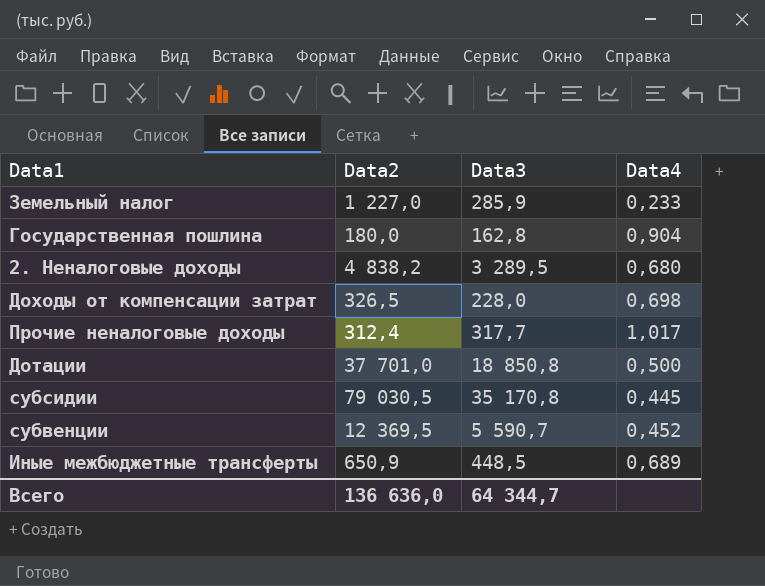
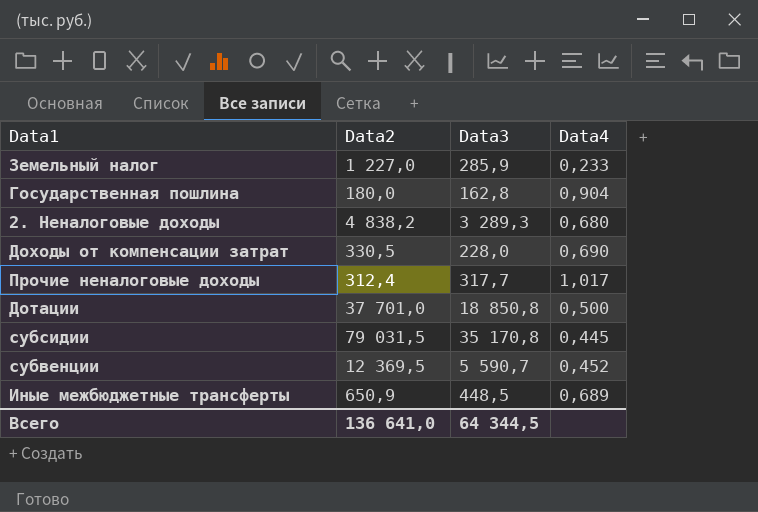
2. Неналоговые доходы | Data3: 3 289,5 -> 3 289,3
Доходы от компенсации затрат | Data2: 326,5 -> 330,5
Доходы от компенсации затрат | Data4: 0,698 -> 0,690
субсидии | Data2: 79 030,5 -> 79 031,5
Всего | Data2: 136 636,0 -> 136 641,0
Всего | Data3: 64 344,7 -> 64 344,5

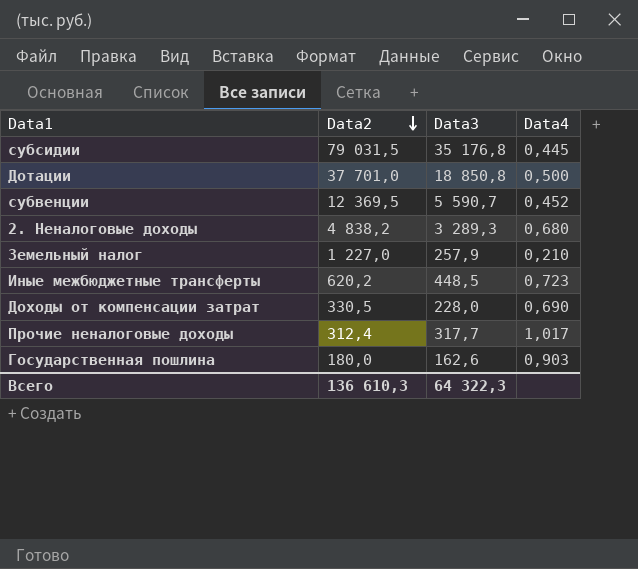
row order: none -> Data2 descending
субсидии | Data3: 35 170,8 -> 35 176,8
Земельный налог | Data3: 285,9 -> 257,9
Земельный налог | Data4: 0,233 -> 0,210
Иные межбюджетные трансферты | Data2: 650,9 -> 620,2
Иные межбюджетные трансферты | Data4: 0,689 -> 0,723
Государственная пошлина | Data3: 162,8 -> 162,6
Государственная пошлина | Data4: 0,904 -> 0,903
Всего | Data2: 136 641,0 -> 136 610,3
Всего | Data3: 64 344,5 -> 64 322,3

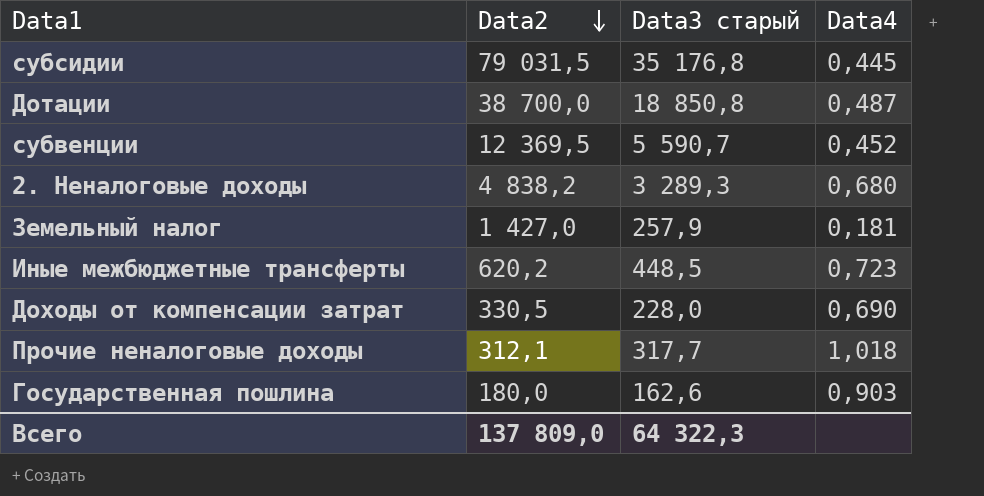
column name: Data3 -> Data3 старый
Дотации | Data2: 37 701,0 -> 38 700,0
Дотации | Data4: 0,500 -> 0,487
Земельный налог | Data2: 1 227,0 -> 1 427,0
Земельный налог | Data4: 0,210 -> 0,181
Прочие неналоговые доходы | Data2: 312,4 -> 312,1
Прочие неналоговые доходы | Data4: 1,017 -> 1,018
Всего | Data2: 136 610,3 -> 137 809,0

